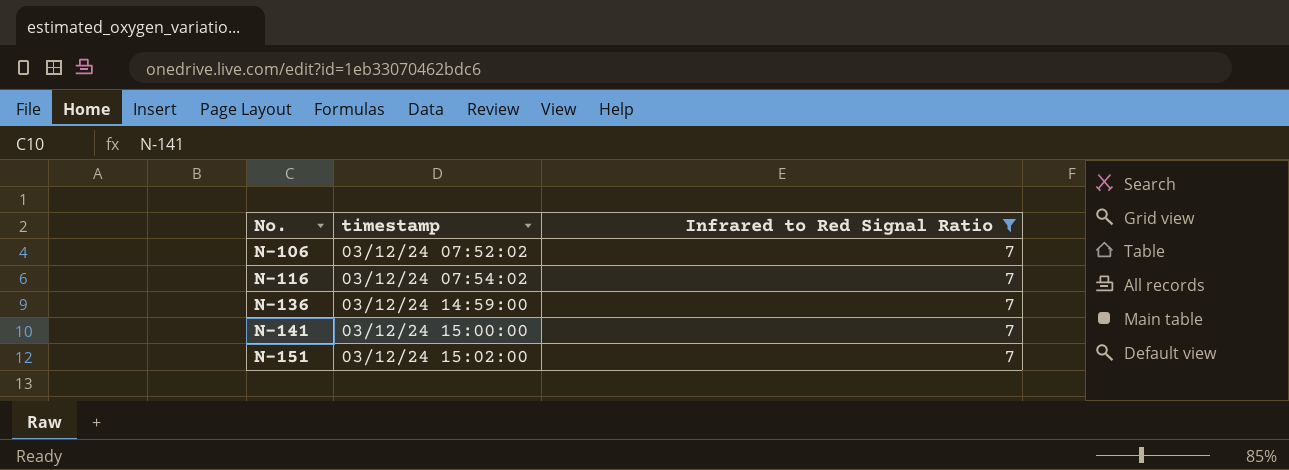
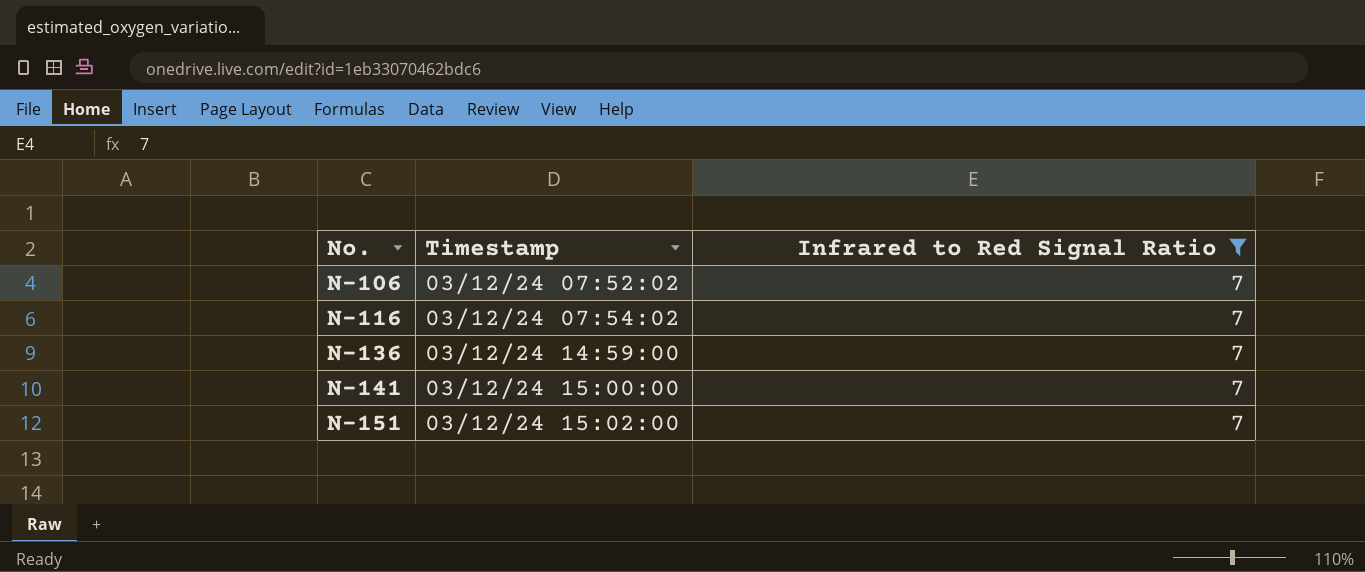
column name: timestamp -> Timestamp

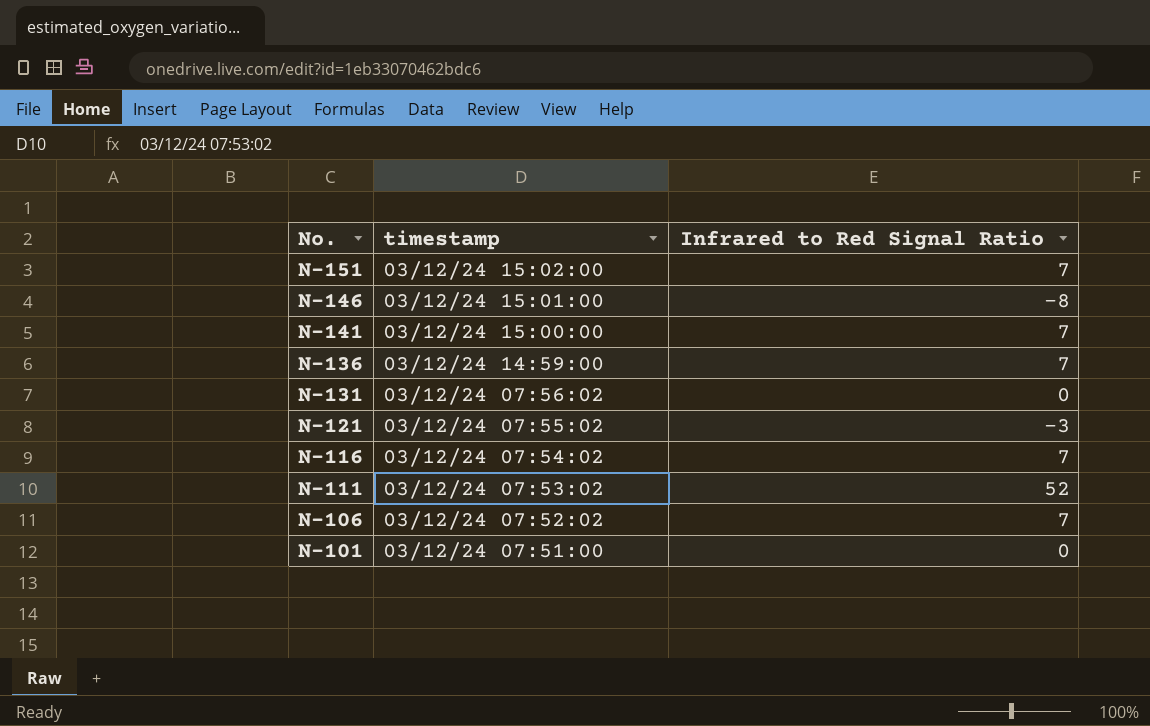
filter: Infrared to Red Signal Ratio = 7 -> none
row order: No. ascending -> No. descending
column name: Timestamp -> timestamp

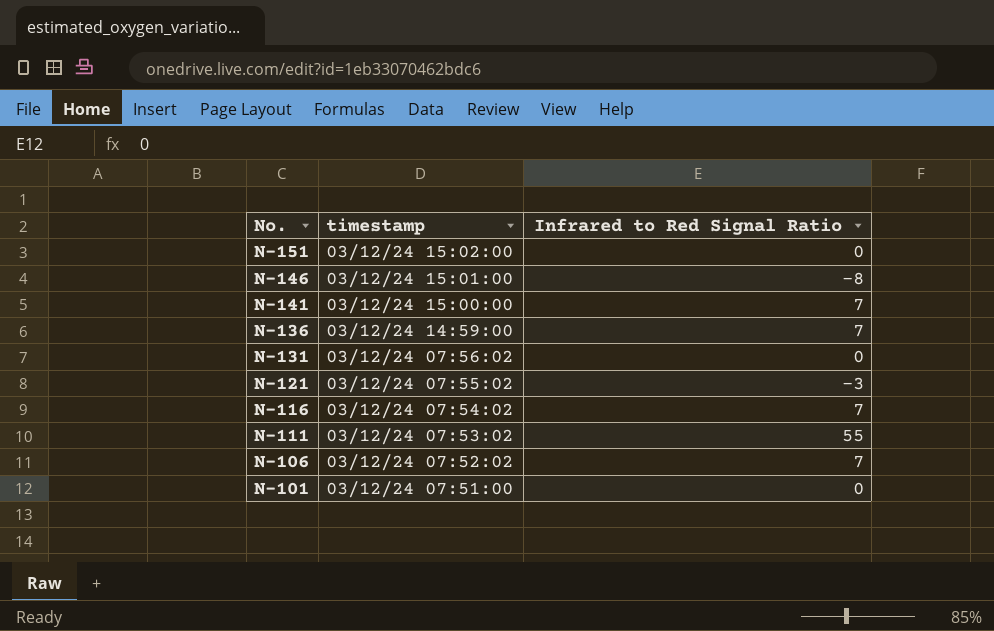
N-151 | Infrared to Red Signal Ratio: 7 -> 0
N-111 | Infrared to Red Signal Ratio: 52 -> 55

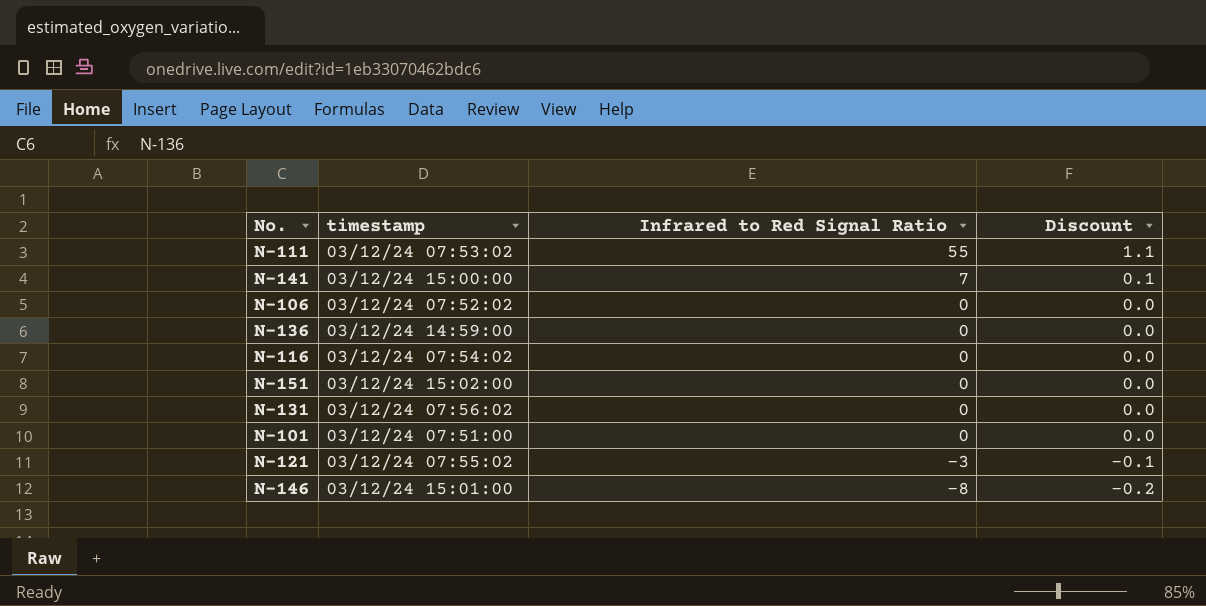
row order: No. descending -> Infrared to Red Signal Ratio descending
column Discount | formula: none -> [Infrared to Red Signal Ratio] * 0.02
N-106 | Infrared to Red Signal Ratio: 7 -> 0
N-136 | Infrared to Red Signal Ratio: 7 -> 0
N-116 | Infrared to Red Signal Ratio: 7 -> 0

